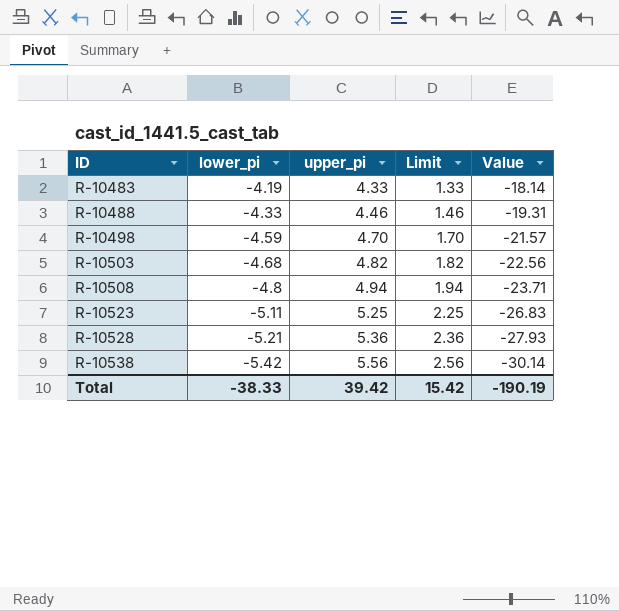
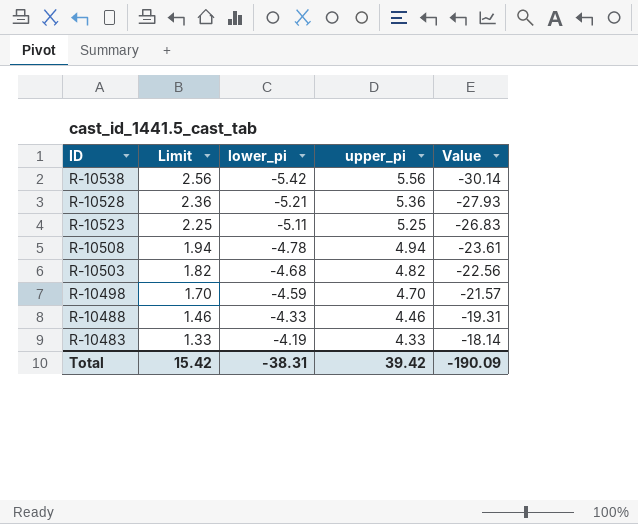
row order: ID ascending -> ID descending
column Limit | position: 4 -> 2
R-10508 | lower_pi: -4.8 -> -4.78
R-10508 | Value: -23.71 -> -23.61
Total | lower_pi: -38.33 -> -38.31
Total | Value: -190.19 -> -190.09

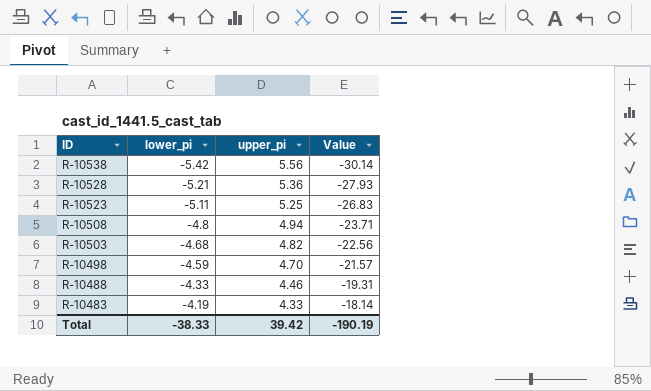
column Limit | formula: [upper_pi] - 3 -> none
R-10508 | lower_pi: -4.78 -> -4.8
R-10508 | Value: -23.61 -> -23.71
Total | lower_pi: -38.31 -> -38.33
Total | Value: -190.09 -> -190.19

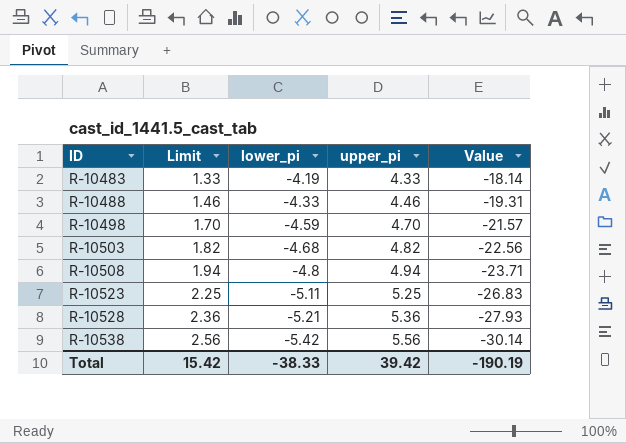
row order: ID descending -> ID ascending
column Limit | formula: none -> [upper_pi] - 3

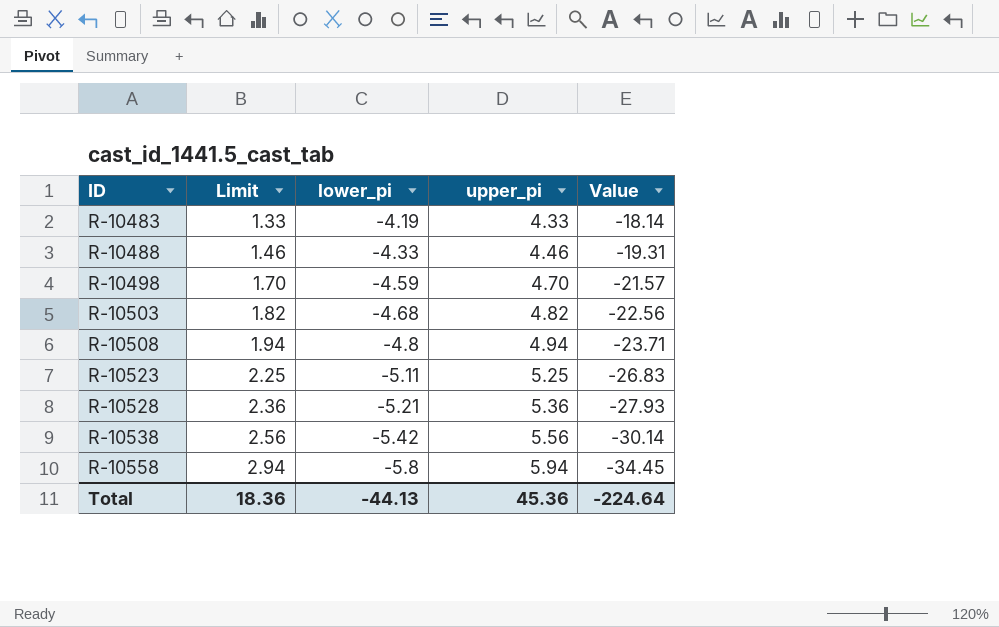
row R-10558: none -> 2.94 | -5.8 | 5.94 | -34.45
Total | Limit: 15.42 -> 18.36
Total | lower_pi: -38.33 -> -44.13
Total | upper_pi: 39.42 -> 45.36
Total | Value: -190.19 -> -224.64

